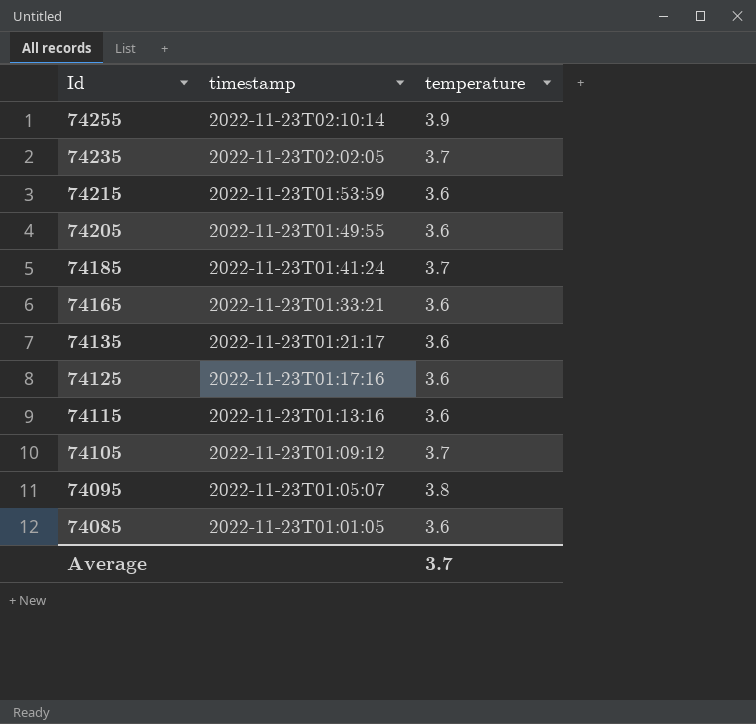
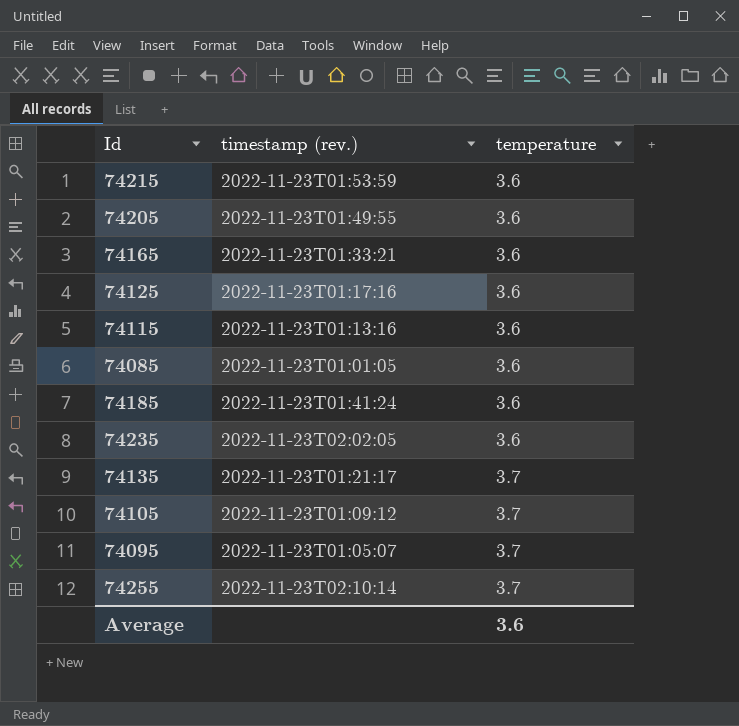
row order: Id descending -> temperature ascending
column name: timestamp -> timestamp (rev.)
74185 | temperature: 3.7 -> 3.6
74235 | temperature: 3.7 -> 3.6
74135 | temperature: 3.6 -> 3.7
74095 | temperature: 3.8 -> 3.7
74255 | temperature: 3.9 -> 3.7
Average | temperature: 3.7 -> 3.6

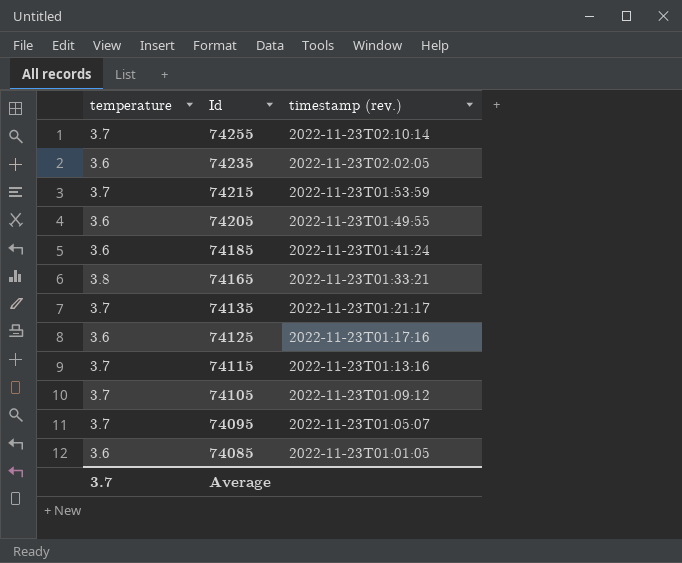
row order: temperature ascending -> Id descending
column temperature | position: 3 -> 1
74215 | temperature: 3.6 -> 3.7
74165 | temperature: 3.6 -> 3.8
74115 | temperature: 3.6 -> 3.7
Average | temperature: 3.6 -> 3.7

